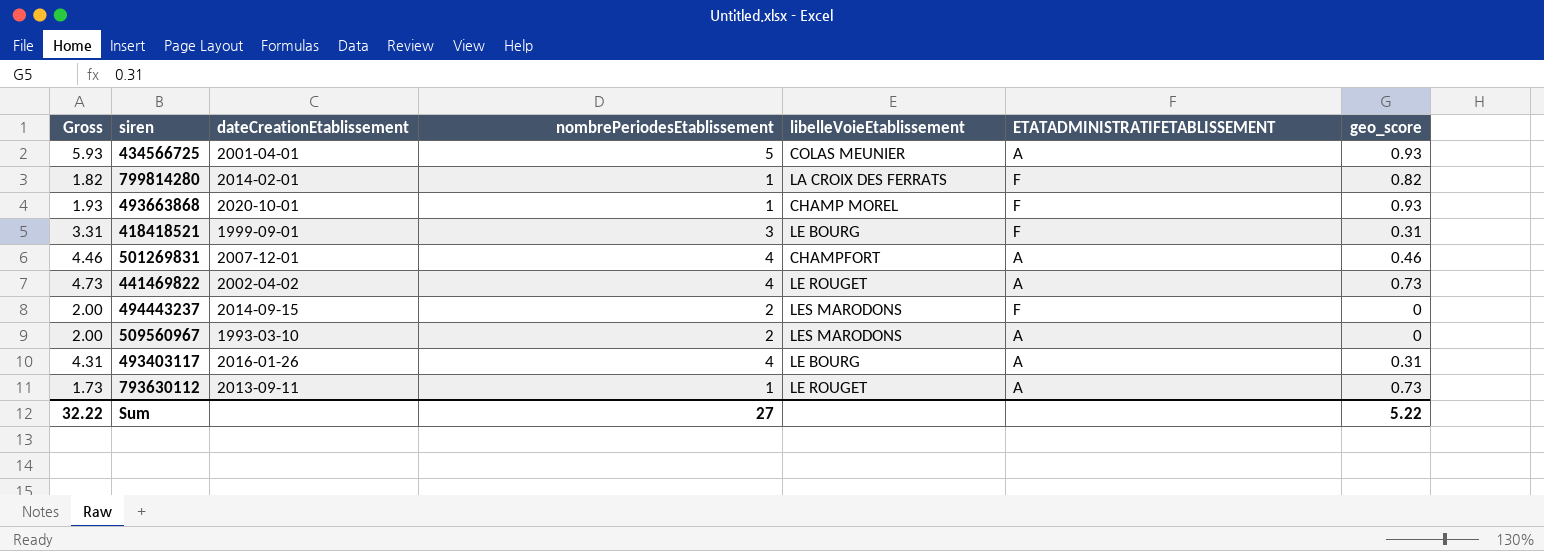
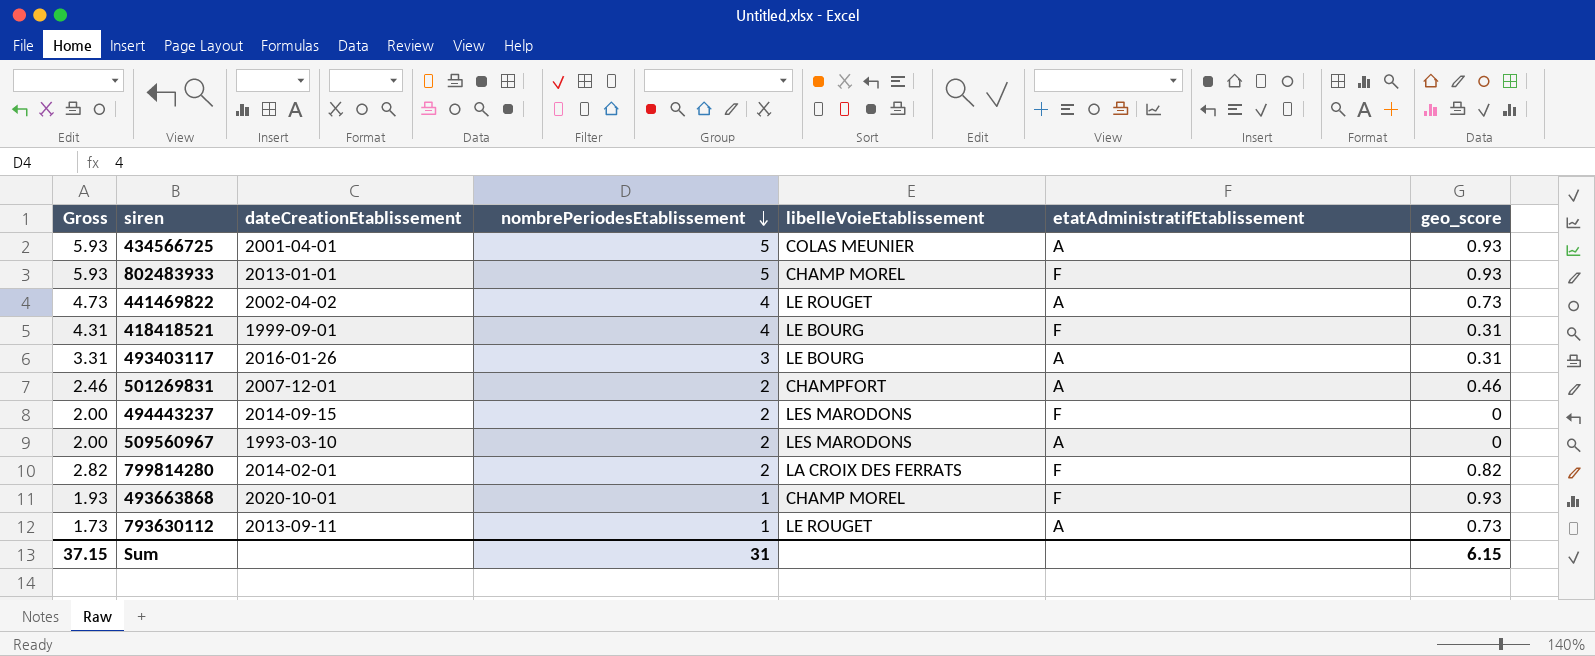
row order: none -> nombrePeriodesEtablissement descending
column name: ETATADMINISTRATIFETABLISSEMENT -> etatAdministratifEtablissement
row 802483933: none -> 5.93 | 2013-01-01 | 5 | CHAMP MOREL | F | 0.93
418418521 | Gross: 3.31 -> 4.31
418418521 | nombrePeriodesEtablissement: 3 -> 4
493403117 | Gross: 4.31 -> 3.31
493403117 | nombrePeriodesEtablissement: 4 -> 3
501269831 | Gross: 4.46 -> 2.46
501269831 | nombrePeriodesEtablissement: 4 -> 2
799814280 | Gross: 1.82 -> 2.82
799814280 | nombrePeriodesEtablissement: 1 -> 2
Sum | Gross: 32.22 -> 37.15
Sum | nombrePeriodesEtablissement: 27 -> 31
Sum | geo_score: 5.22 -> 6.15

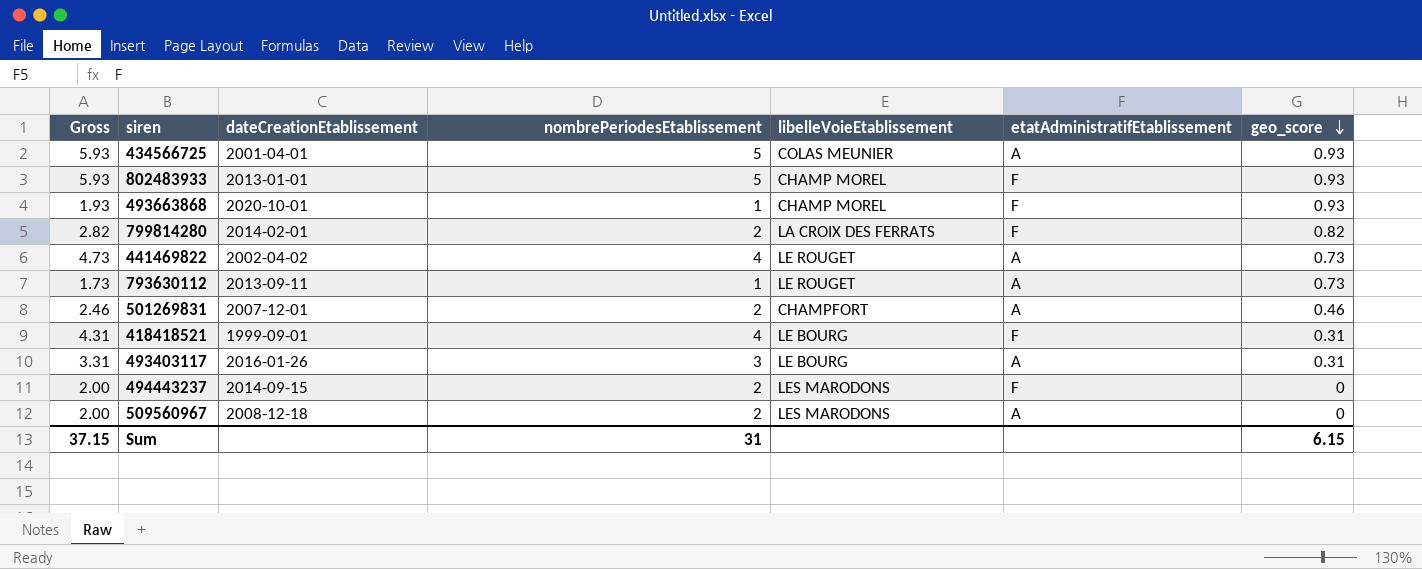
row order: nombrePeriodesEtablissement descending -> geo_score descending
509560967 | dateCreationEtablissement: 1993-03-10 -> 2008-12-18

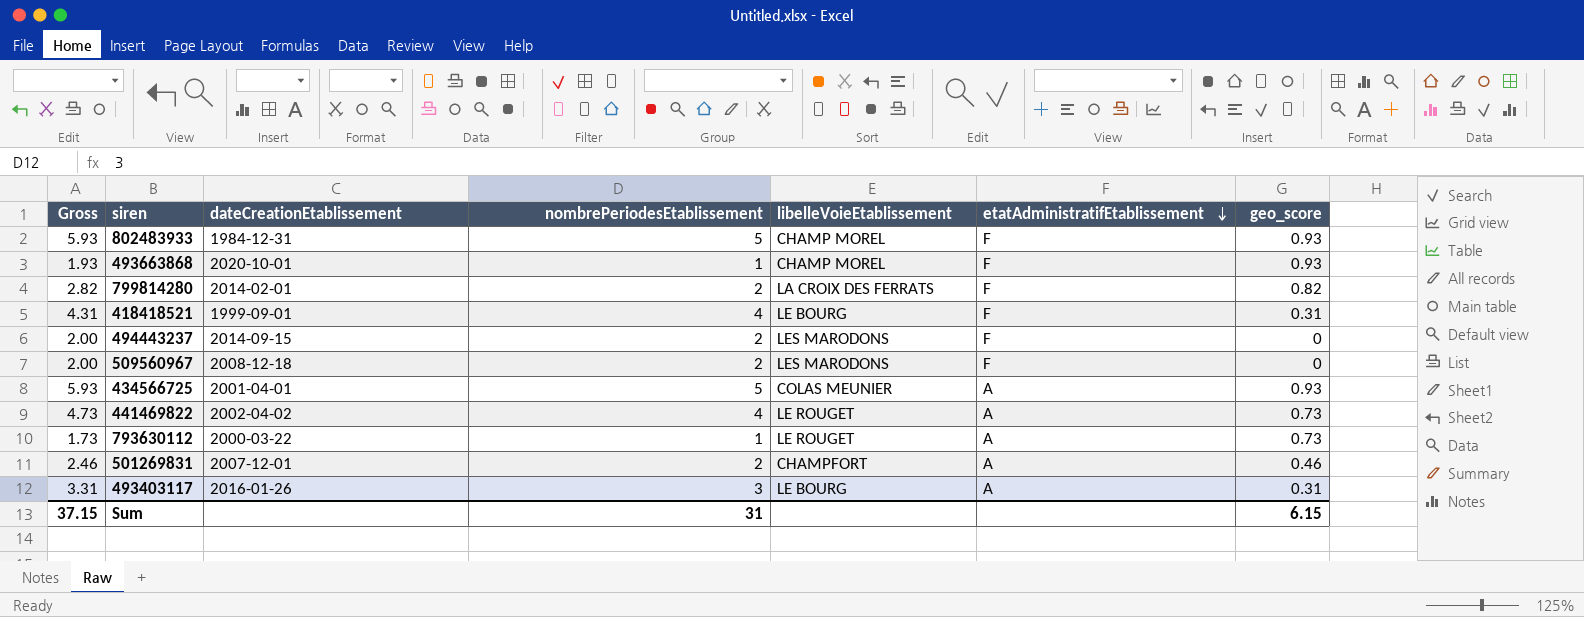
row order: geo_score descending -> etatAdministratifEtablissement descending
802483933 | dateCreationEtablissement: 2013-01-01 -> 1984-12-31
509560967 | etatAdministratifEtablissement: A -> F
793630112 | dateCreationEtablissement: 2013-09-11 -> 2000-03-22

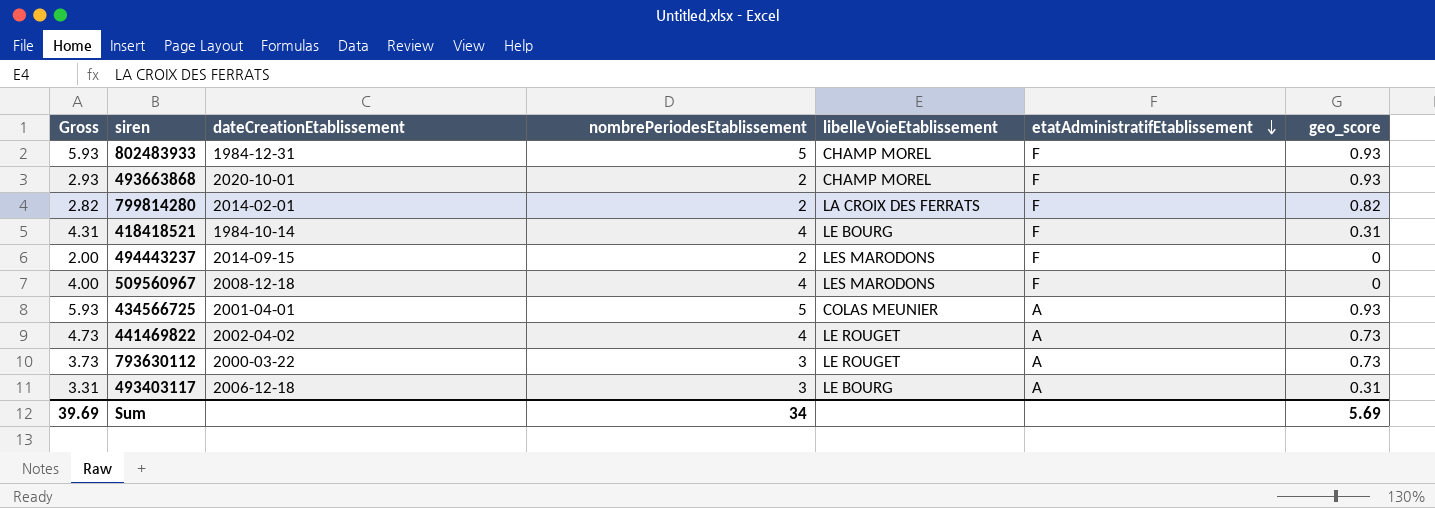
row 501269831: 2.46 | 2007-12-01 | 2 | CHAMPFORT | A | 0.46 -> none
493663868 | Gross: 1.93 -> 2.93
493663868 | nombrePeriodesEtablissement: 1 -> 2
418418521 | dateCreationEtablissement: 1999-09-01 -> 1984-10-14
509560967 | Gross: 2.00 -> 4.00
509560967 | nombrePeriodesEtablissement: 2 -> 4
793630112 | Gross: 1.73 -> 3.73
793630112 | nombrePeriodesEtablissement: 1 -> 3
493403117 | dateCreationEtablissement: 2016-01-26 -> 2006-12-18
Sum | Gross: 37.15 -> 39.69
Sum | nombrePeriodesEtablissement: 31 -> 34
Sum | geo_score: 6.15 -> 5.69

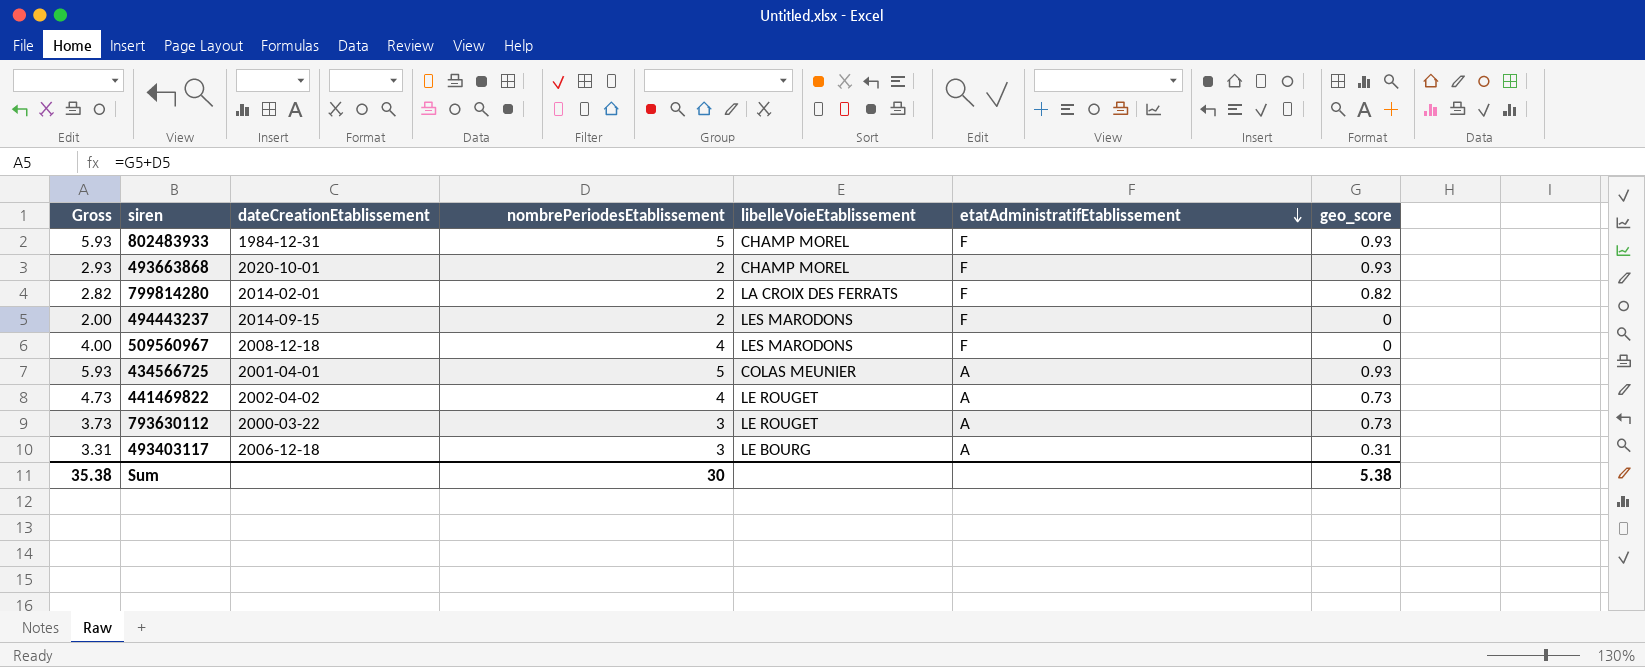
row 418418521: 4.31 | 1984-10-14 | 4 | LE BOURG | F | 0.31 -> none
Sum | Gross: 39.69 -> 35.38
Sum | nombrePeriodesEtablissement: 34 -> 30
Sum | geo_score: 5.69 -> 5.38

